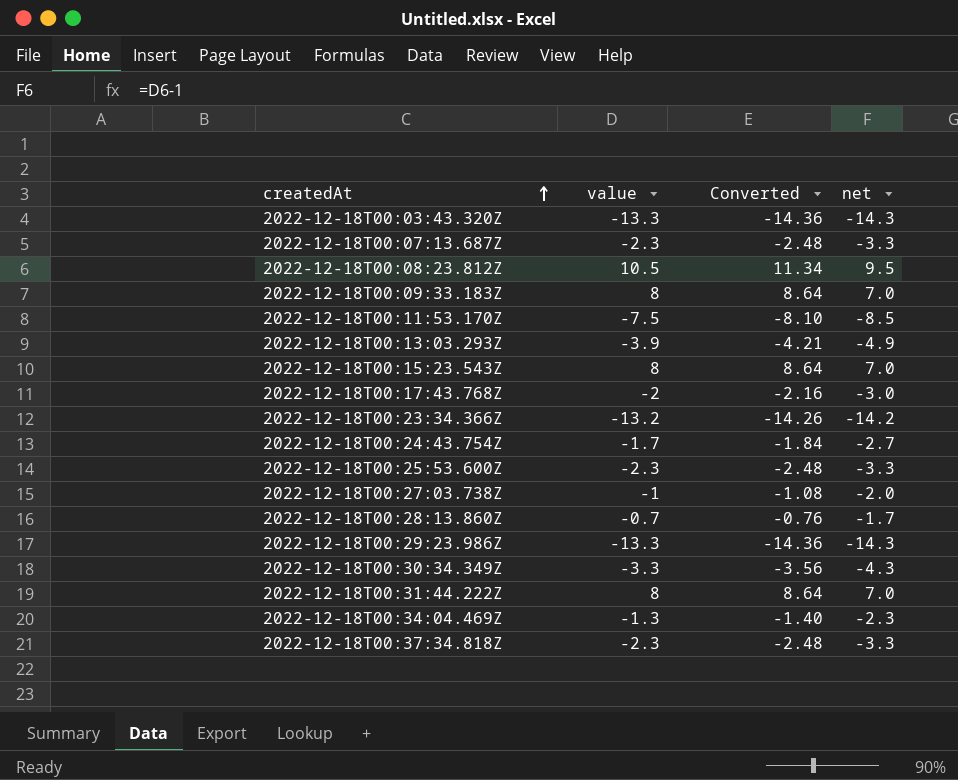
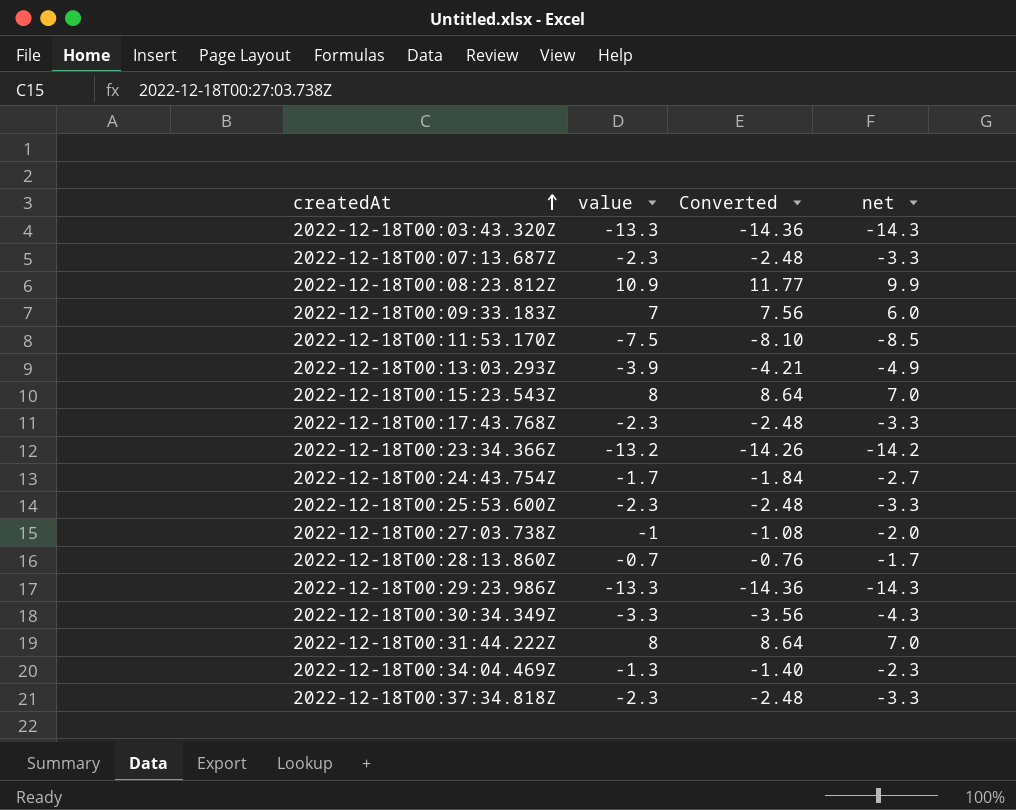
2022-12-18T00:08:23.812Z | value: 10.5 -> 10.9
2022-12-18T00:08:23.812Z | Converted: 11.34 -> 11.77
2022-12-18T00:08:23.812Z | net: 9.5 -> 9.9
2022-12-18T00:09:33.183Z | value: 8 -> 7
2022-12-18T00:09:33.183Z | Converted: 8.64 -> 7.56
2022-12-18T00:09:33.183Z | net: 7.0 -> 6.0
2022-12-18T00:17:43.768Z | value: -2 -> -2.3
2022-12-18T00:17:43.768Z | Converted: -2.16 -> -2.48
2022-12-18T00:17:43.768Z | net: -3.0 -> -3.3

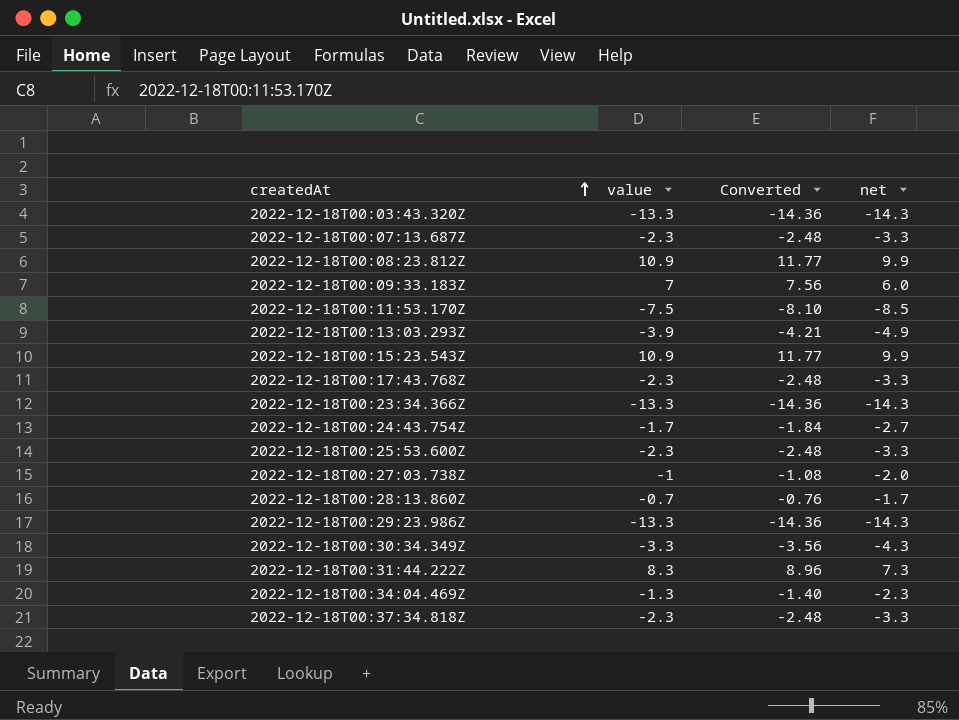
2022-12-18T00:15:23.543Z | value: 8 -> 10.9
2022-12-18T00:15:23.543Z | Converted: 8.64 -> 11.77
2022-12-18T00:15:23.543Z | net: 7.0 -> 9.9
2022-12-18T00:23:34.366Z | value: -13.2 -> -13.3
2022-12-18T00:23:34.366Z | Converted: -14.26 -> -14.36
2022-12-18T00:23:34.366Z | net: -14.2 -> -14.3
2022-12-18T00:31:44.222Z | value: 8 -> 8.3
2022-12-18T00:31:44.222Z | Converted: 8.64 -> 8.96
2022-12-18T00:31:44.222Z | net: 7.0 -> 7.3

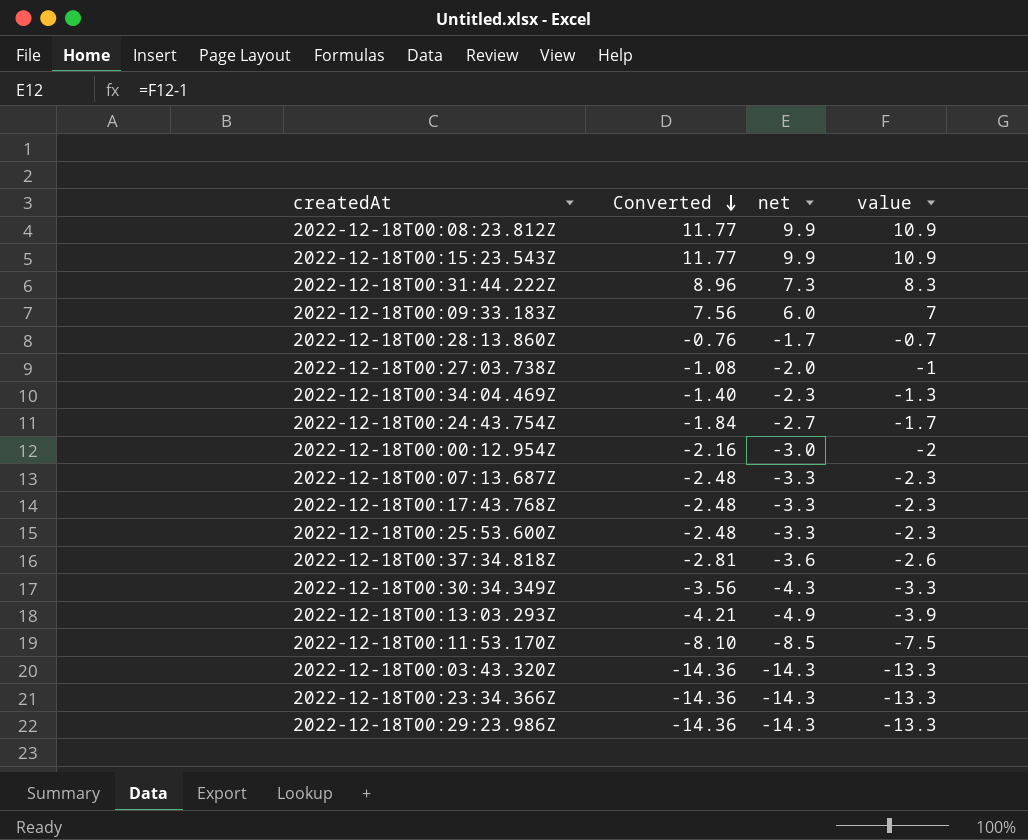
row order: createdAt ascending -> Converted descending
column value | position: 2 -> 4
row 2022-12-18T00:00:12.954Z: none -> -2.16 | -3.0 | -2
2022-12-18T00:37:34.818Z | Converted: -2.48 -> -2.81
2022-12-18T00:37:34.818Z | net: -3.3 -> -3.6
2022-12-18T00:37:34.818Z | value: -2.3 -> -2.6

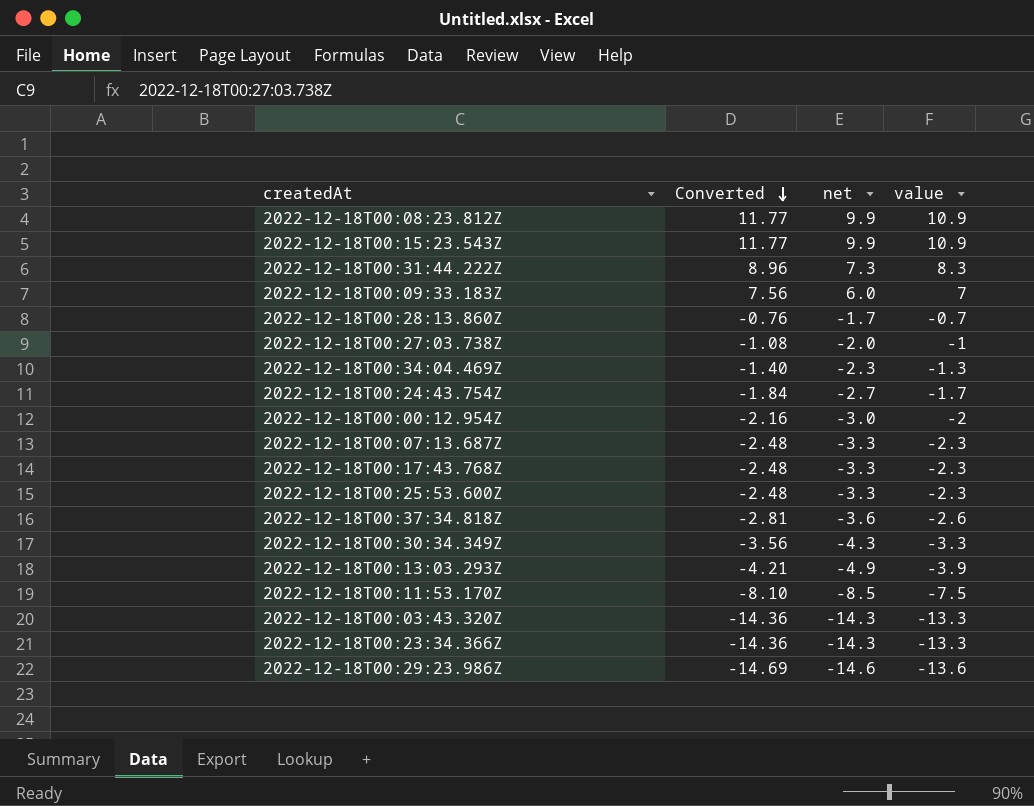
2022-12-18T00:29:23.986Z | Converted: -14.36 -> -14.69
2022-12-18T00:29:23.986Z | net: -14.3 -> -14.6
2022-12-18T00:29:23.986Z | value: -13.3 -> -13.6

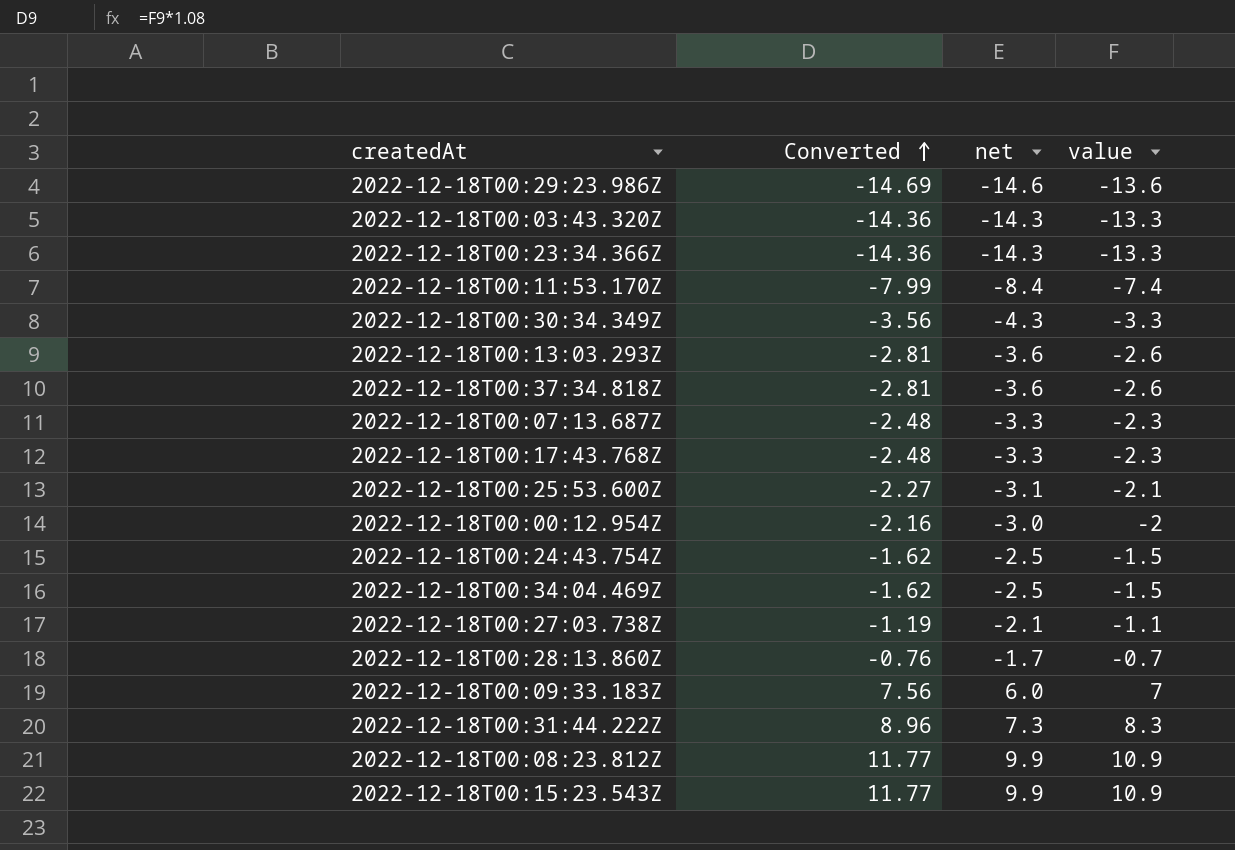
row order: Converted descending -> Converted ascending
2022-12-18T00:11:53.170Z | Converted: -8.10 -> -7.99
2022-12-18T00:11:53.170Z | net: -8.5 -> -8.4
2022-12-18T00:11:53.170Z | value: -7.5 -> -7.4
2022-12-18T00:13:03.293Z | Converted: -4.21 -> -2.81
2022-12-18T00:13:03.293Z | net: -4.9 -> -3.6
2022-12-18T00:13:03.293Z | value: -3.9 -> -2.6
2022-12-18T00:25:53.600Z | Converted: -2.48 -> -2.27
2022-12-18T00:25:53.600Z | net: -3.3 -> -3.1
2022-12-18T00:25:53.600Z | value: -2.3 -> -2.1
2022-12-18T00:24:43.754Z | Converted: -1.84 -> -1.62
2022-12-18T00:24:43.754Z | net: -2.7 -> -2.5
2022-12-18T00:24:43.754Z | value: -1.7 -> -1.5
2022-12-18T00:34:04.469Z | Converted: -1.40 -> -1.62
2022-12-18T00:34:04.469Z | net: -2.3 -> -2.5
2022-12-18T00:34:04.469Z | value: -1.3 -> -1.5
2022-12-18T00:27:03.738Z | Converted: -1.08 -> -1.19
2022-12-18T00:27:03.738Z | net: -2.0 -> -2.1
2022-12-18T00:27:03.738Z | value: -1 -> -1.1

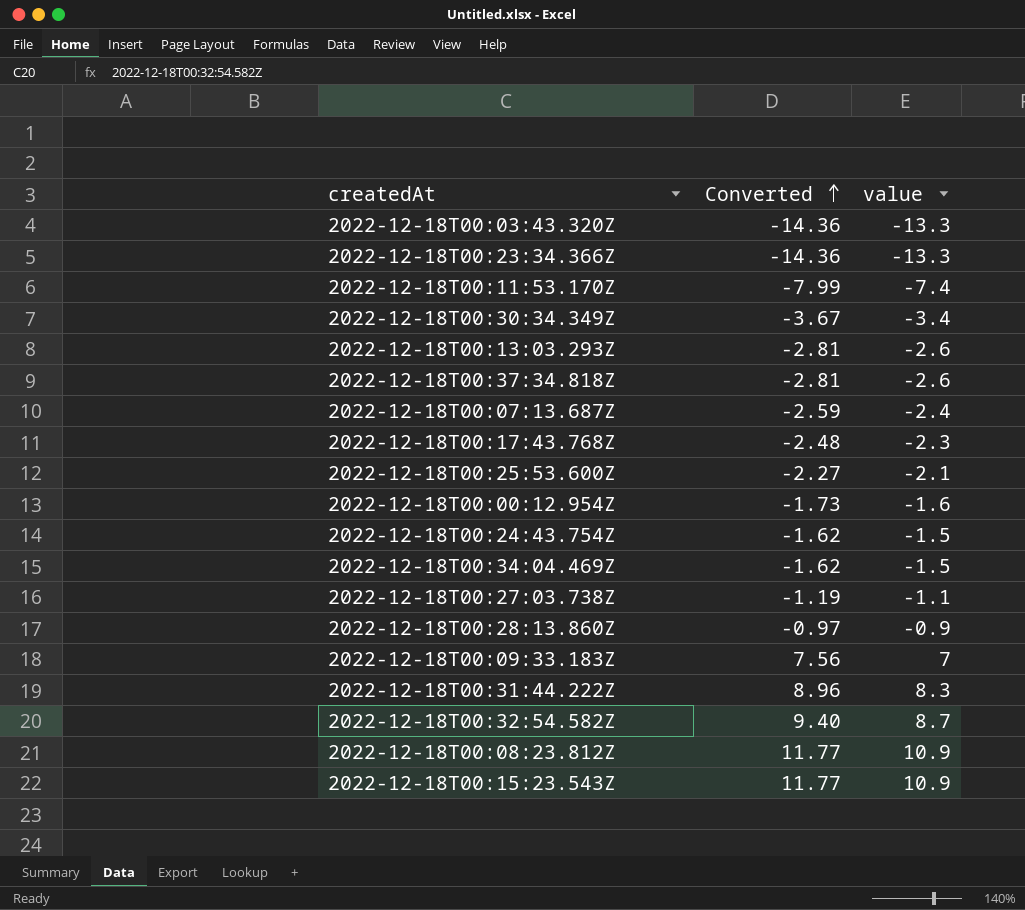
column net | formula: [value] - 1 -> none
row 2022-12-18T00:29:23.986Z: -14.69 | -14.6 | -13.6 -> none
2022-12-18T00:30:34.349Z | Converted: -3.56 -> -3.67
2022-12-18T00:30:34.349Z | value: -3.3 -> -3.4
2022-12-18T00:07:13.687Z | Converted: -2.48 -> -2.59
2022-12-18T00:07:13.687Z | value: -2.3 -> -2.4
2022-12-18T00:00:12.954Z | Converted: -2.16 -> -1.73
2022-12-18T00:00:12.954Z | value: -2 -> -1.6
2022-12-18T00:28:13.860Z | Converted: -0.76 -> -0.97
2022-12-18T00:28:13.860Z | value: -0.7 -> -0.9
row 2022-12-18T00:32:54.582Z: none -> 9.40 | 8.7

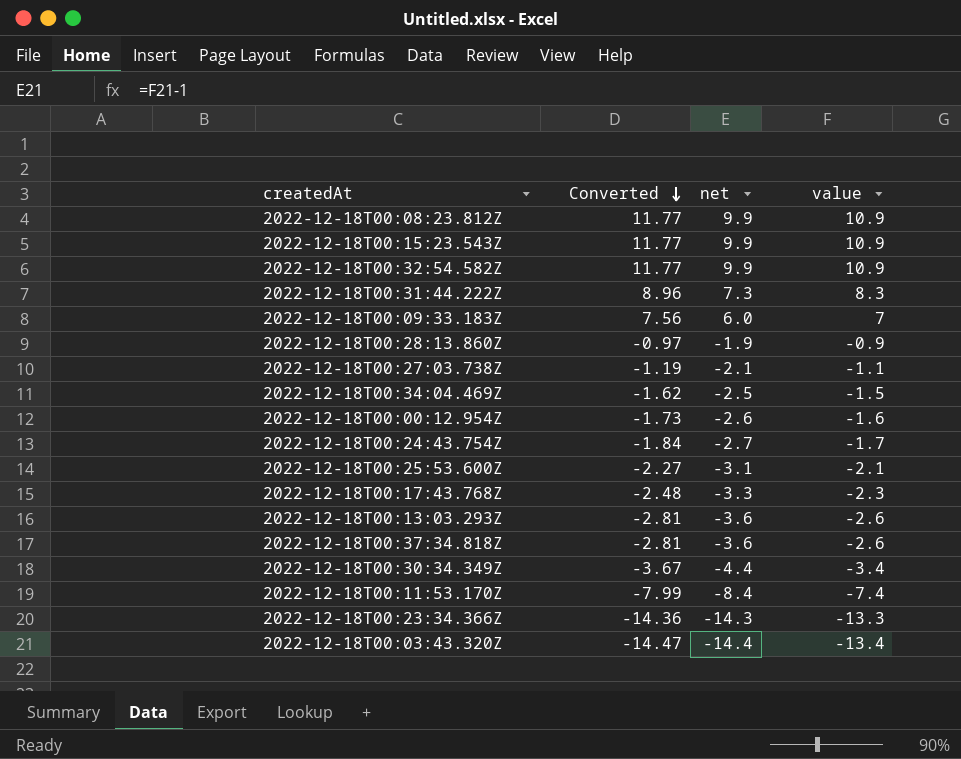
row order: Converted ascending -> Converted descending
column net | formula: none -> [value] - 1
row 2022-12-18T00:07:13.687Z: -2.59 | -2.4 -> none
2022-12-18T00:32:54.582Z | Converted: 9.40 -> 11.77
2022-12-18T00:32:54.582Z | value: 8.7 -> 10.9
2022-12-18T00:24:43.754Z | Converted: -1.62 -> -1.84
2022-12-18T00:24:43.754Z | value: -1.5 -> -1.7
2022-12-18T00:03:43.320Z | Converted: -14.36 -> -14.47
2022-12-18T00:03:43.320Z | value: -13.3 -> -13.4

